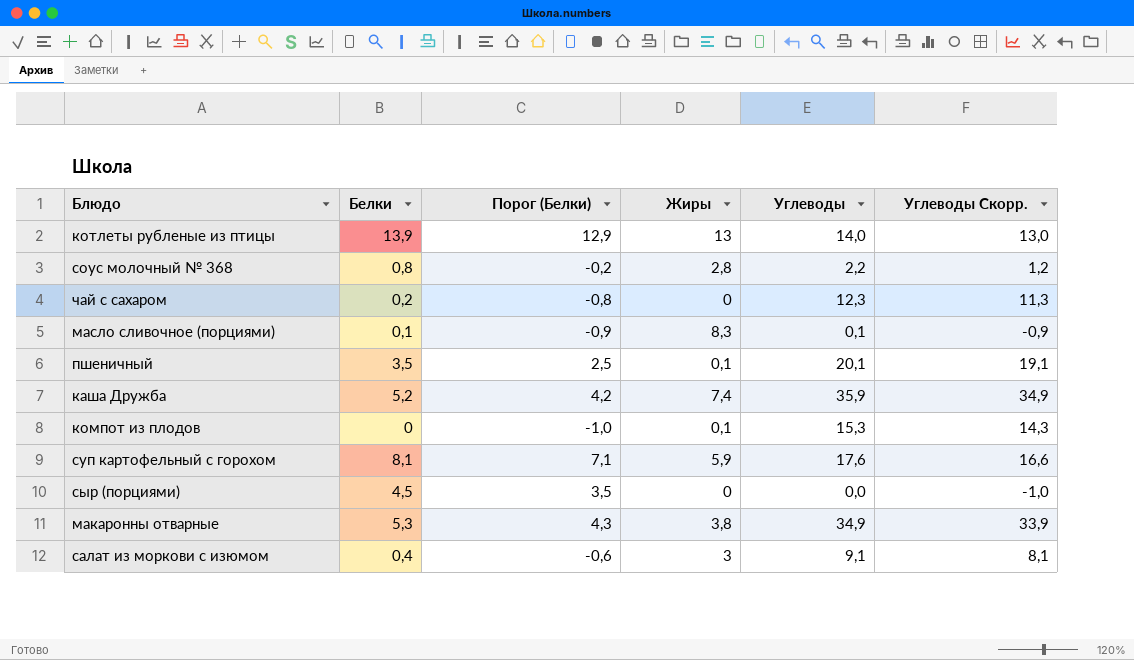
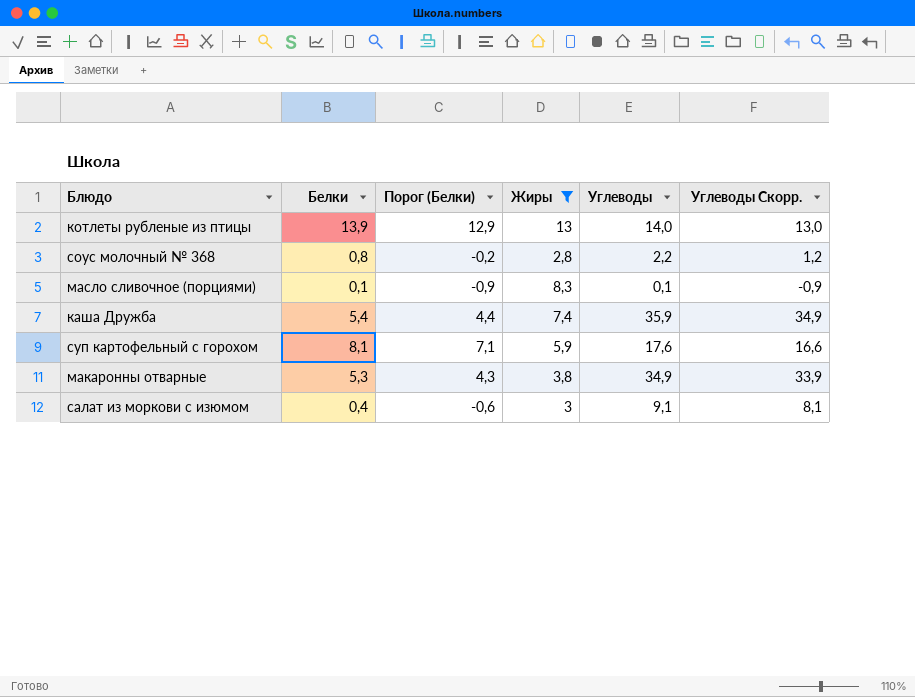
filter: none -> Жиры >= 2,8
каша Дружба | Белки: 5,2 -> 5,4
каша Дружба | Порог (Белки): 4,2 -> 4,4

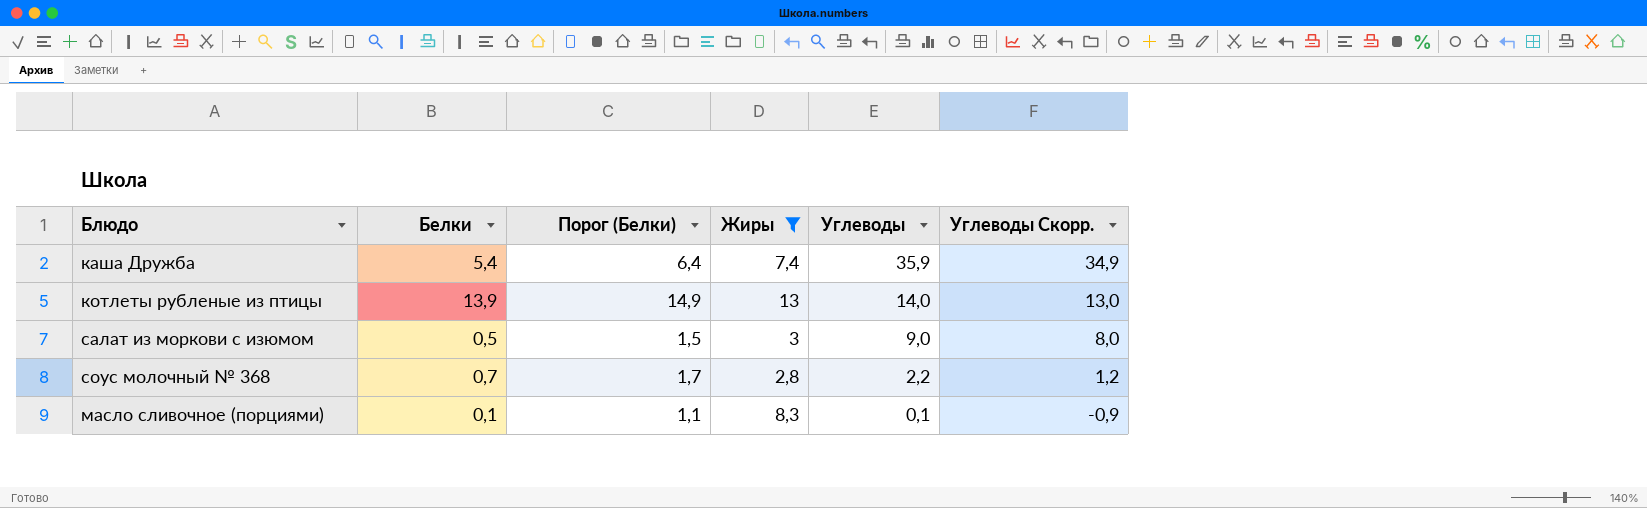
row order: none -> Углеводы descending
column Порог (Белки) | formula: [Белки] - 1 -> [Белки] + 1
row суп картофельный с горохом: 8,1 | 7,1 | 5,9 | 17,6 | 16,6 -> none
row макаронны отварные: 5,3 | 4,3 | 3,8 | 34,9 | 33,9 -> none
салат из моркови с изюмом | Белки: 0,4 -> 0,5
салат из моркови с изюмом | Углеводы: 9,1 -> 9,0
салат из моркови с изюмом | Углеводы Скорр.: 8,1 -> 8,0
соус молочный № 368 | Белки: 0,8 -> 0,7

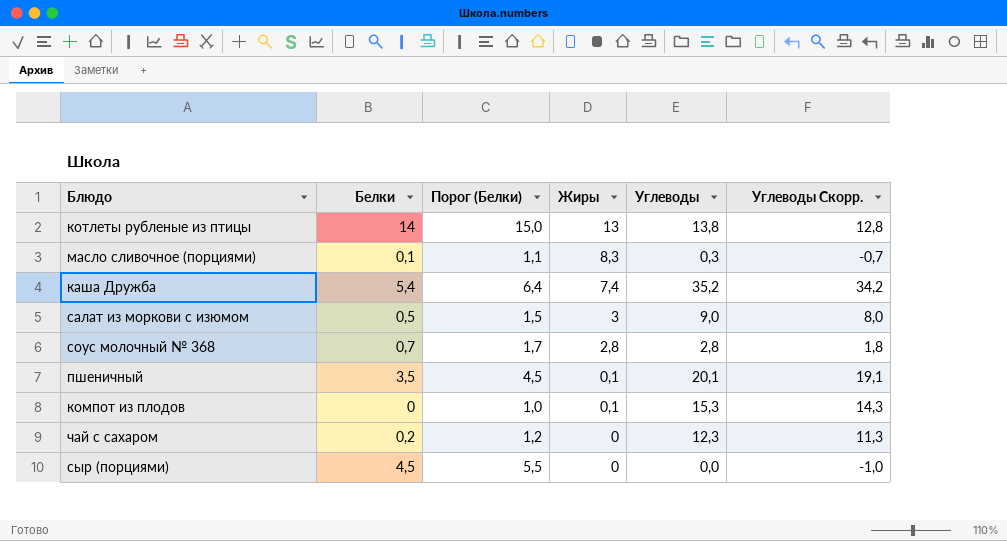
filter: Жиры >= 2,8 -> none
row order: Углеводы descending -> Жиры descending
котлеты рубленые из птицы | Белки: 13,9 -> 14
котлеты рубленые из птицы | Порог (Белки): 14,9 -> 15,0
котлеты рубленые из птицы | Углеводы: 14,0 -> 13,8
котлеты рубленые из птицы | Углеводы Скорр.: 13,0 -> 12,8
масло сливочное (порциями) | Углеводы: 0,1 -> 0,3
масло сливочное (порциями) | Углеводы Скорр.: -0,9 -> -0,7
каша Дружба | Углеводы: 35,9 -> 35,2
каша Дружба | Углеводы Скорр.: 34,9 -> 34,2
соус молочный № 368 | Углеводы: 2,2 -> 2,8
соус молочный № 368 | Углеводы Скорр.: 1,2 -> 1,8

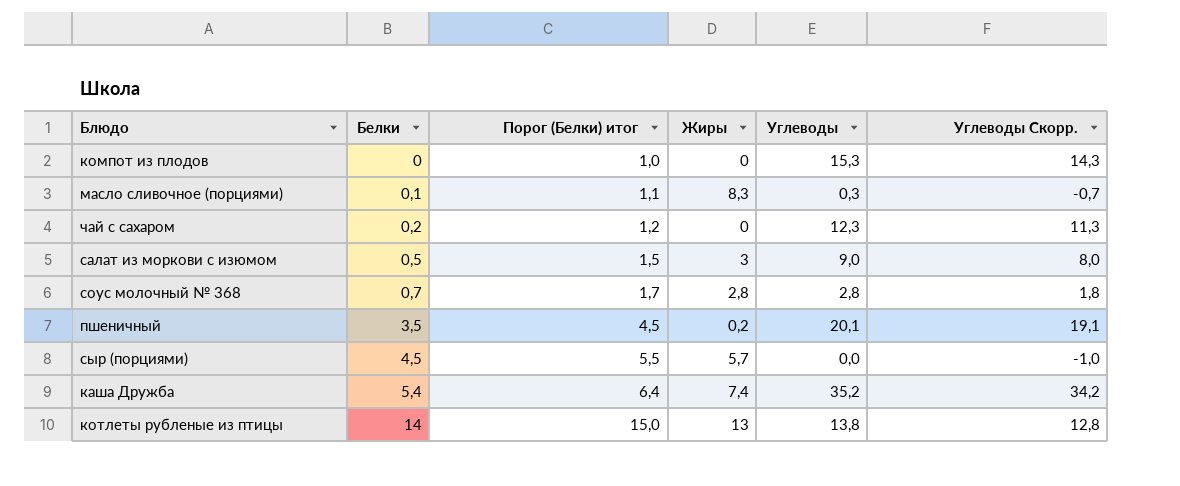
row order: Жиры descending -> Белки ascending
column name: Порог (Белки) -> Порог (Белки) итог
компот из плодов | Жиры: 0,1 -> 0
пшеничный | Жиры: 0,1 -> 0,2
сыр (порциями) | Жиры: 0 -> 5,7

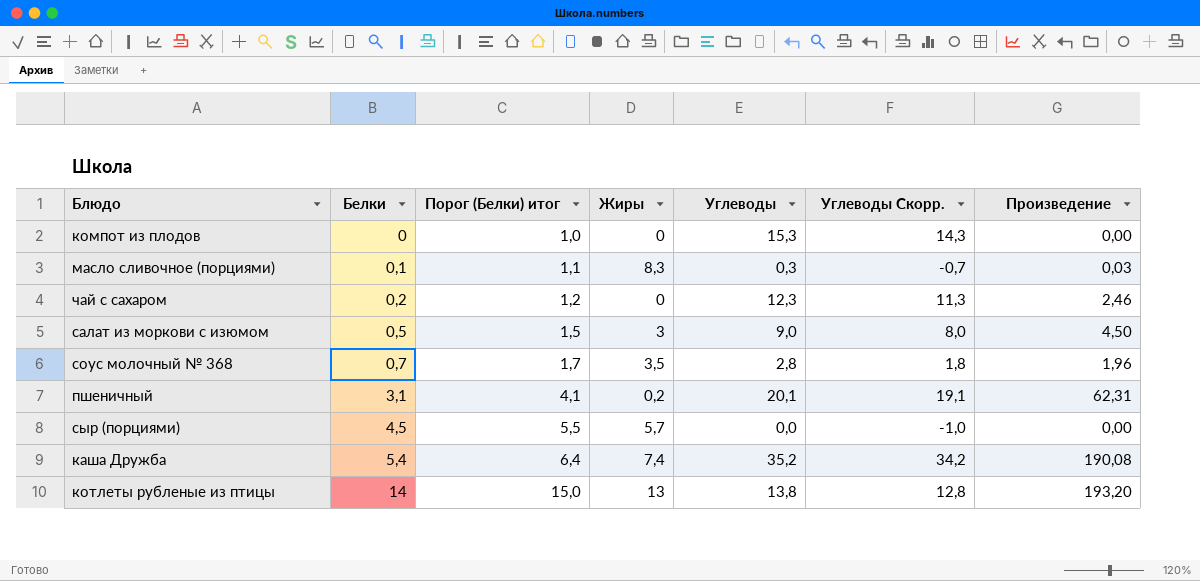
column Произведение | formula: none -> [Белки] * [Углеводы]
соус молочный № 368 | Жиры: 2,8 -> 3,5
пшеничный | Белки: 3,5 -> 3,1
пшеничный | Порог (Белки) итог: 4,5 -> 4,1

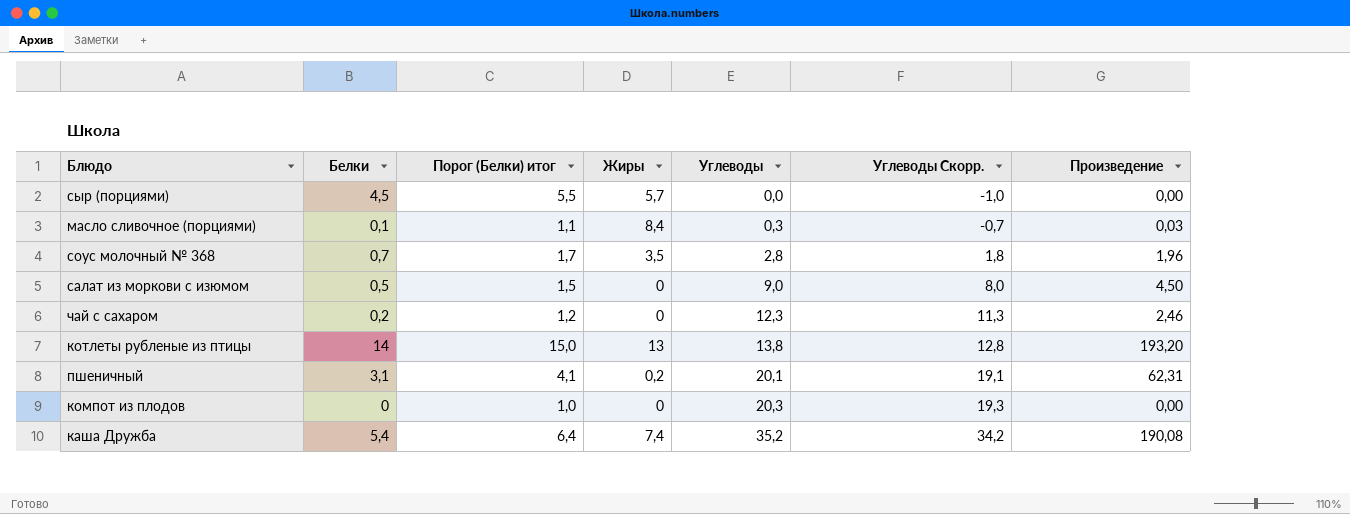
row order: Белки ascending -> Углеводы ascending
масло сливочное (порциями) | Жиры: 8,3 -> 8,4
салат из моркови с изюмом | Жиры: 3 -> 0
компот из плодов | Углеводы: 15,3 -> 20,3
компот из плодов | Углеводы Скорр.: 14,3 -> 19,3

